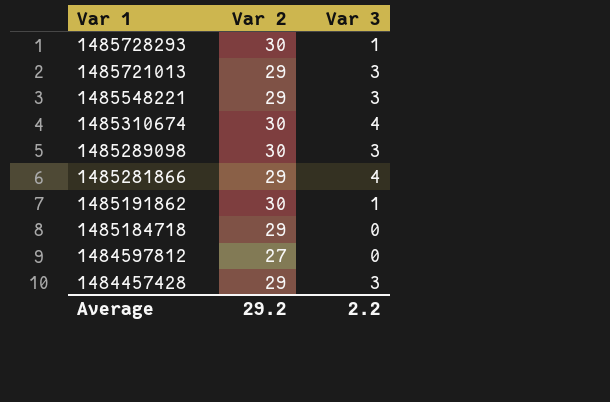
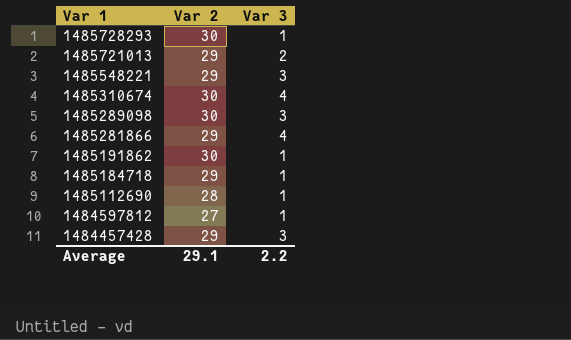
1485721013 | Var 3: 3 -> 2
1485184718 | Var 3: 0 -> 1
row 1485112690: none -> 28 | 1
1484597812 | Var 3: 0 -> 1
Average | Var 2: 29.2 -> 29.1

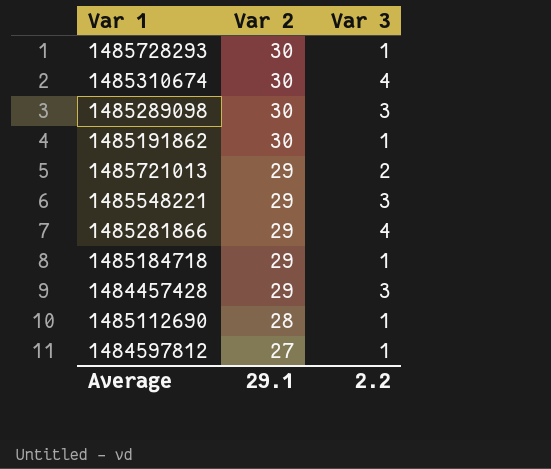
row order: Var 1 descending -> Var 2 descending

